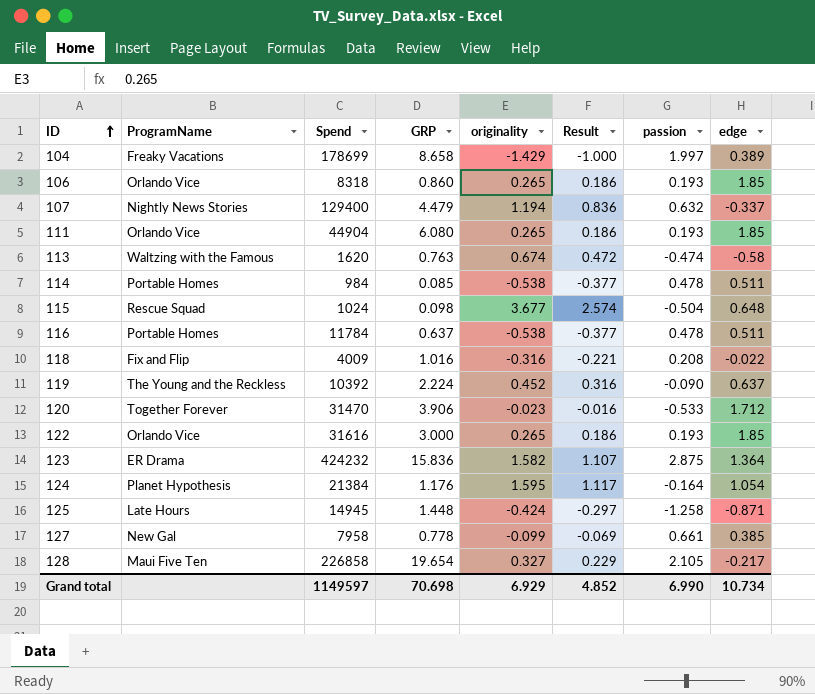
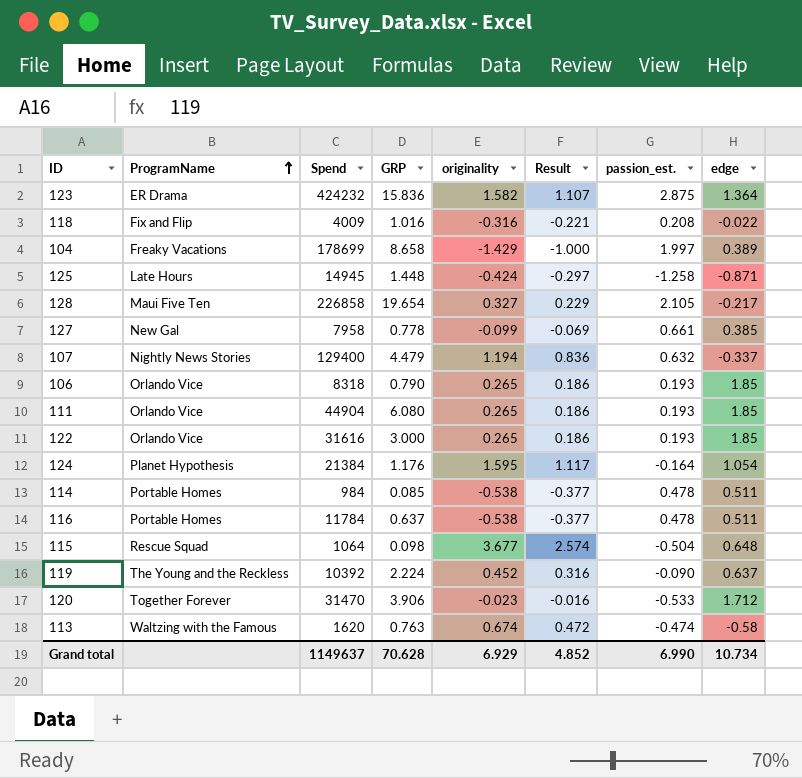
row order: ID ascending -> ProgramName ascending
column name: passion -> passion_est.
106 | GRP: 0.860 -> 0.790
115 | Spend: 1024 -> 1064
Grand total | Spend: 1149597 -> 1149637
Grand total | GRP: 70.698 -> 70.628

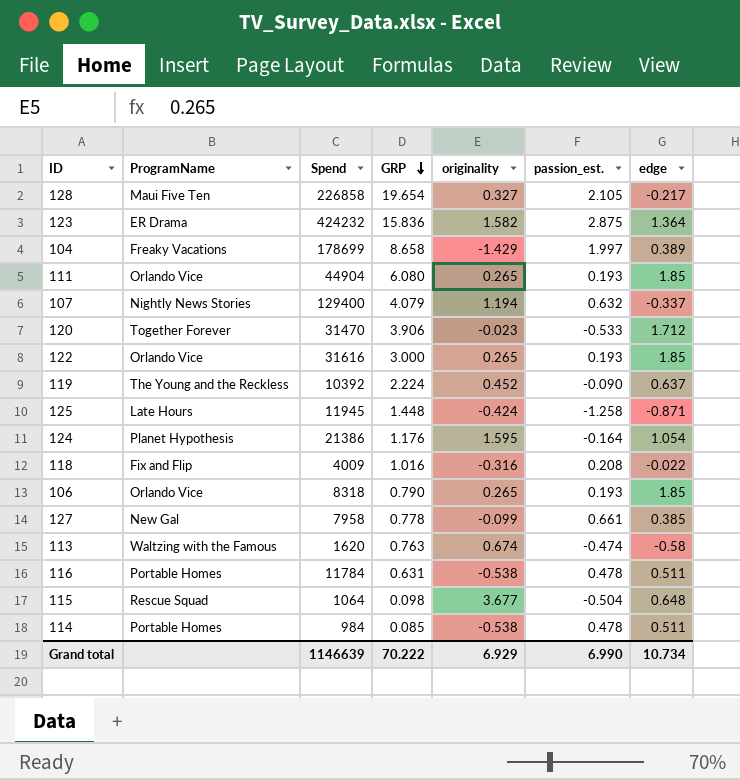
row order: ProgramName ascending -> GRP descending
column Result | formula: [originality] * 0.7 -> none
107 | GRP: 4.479 -> 4.079
125 | Spend: 14945 -> 11945
124 | Spend: 21384 -> 21386
116 | GRP: 0.637 -> 0.631
Grand total | Spend: 1149637 -> 1146639
Grand total | GRP: 70.628 -> 70.222

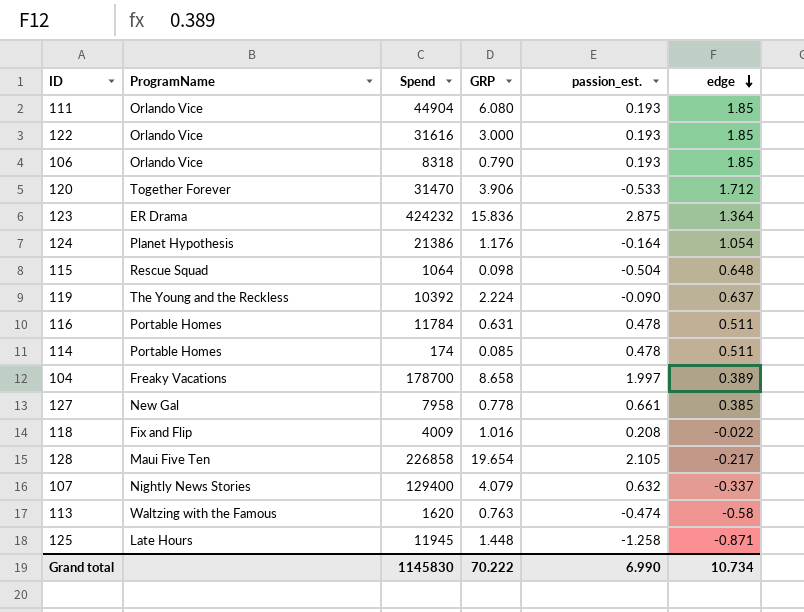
row order: GRP descending -> edge descending
column originality | position: 5 -> none
114 | Spend: 984 -> 174
104 | Spend: 178699 -> 178700
Grand total | Spend: 1146639 -> 1145830

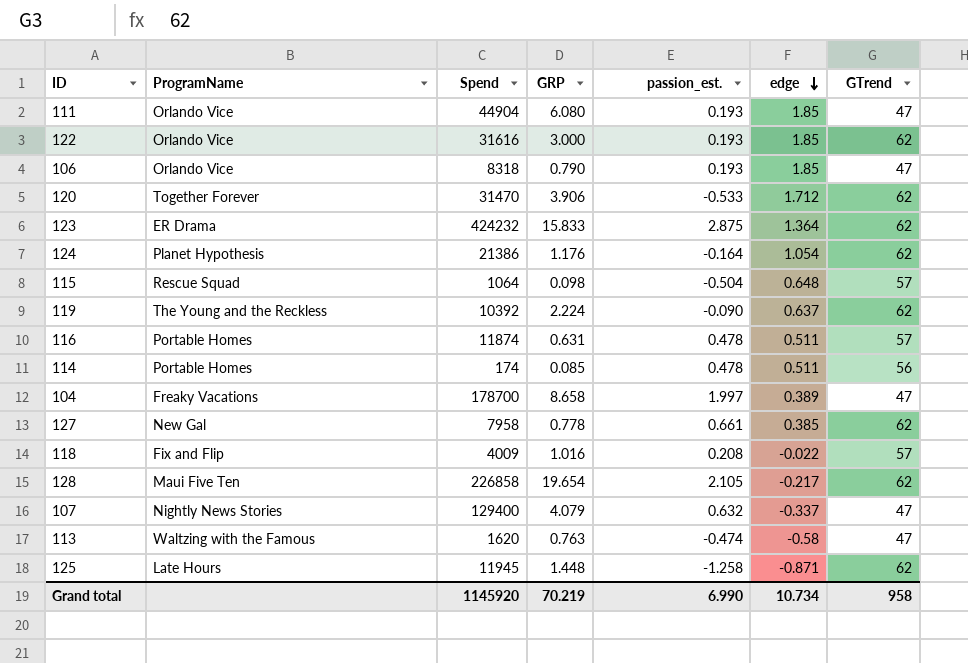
column GTrend | position: none -> 7
123 | GRP: 15.836 -> 15.833
116 | Spend: 11784 -> 11874
Grand total | Spend: 1145830 -> 1145920
Grand total | GRP: 70.222 -> 70.219

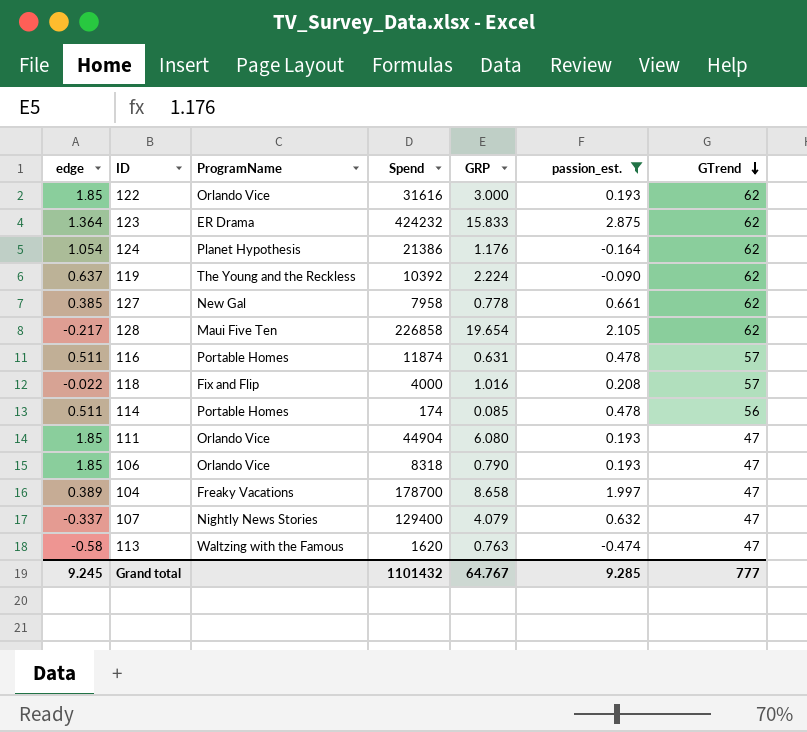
filter: none -> passion_est. >= -0.474
row order: edge descending -> GTrend descending
column edge | position: 6 -> 1
118 | Spend: 4009 -> 4000
Grand total | edge: 10.734 -> 9.245
Grand total | Spend: 1145920 -> 1101432
Grand total | GRP: 70.219 -> 64.767
Grand total | passion_est.: 6.990 -> 9.285
Grand total | GTrend: 958 -> 777

